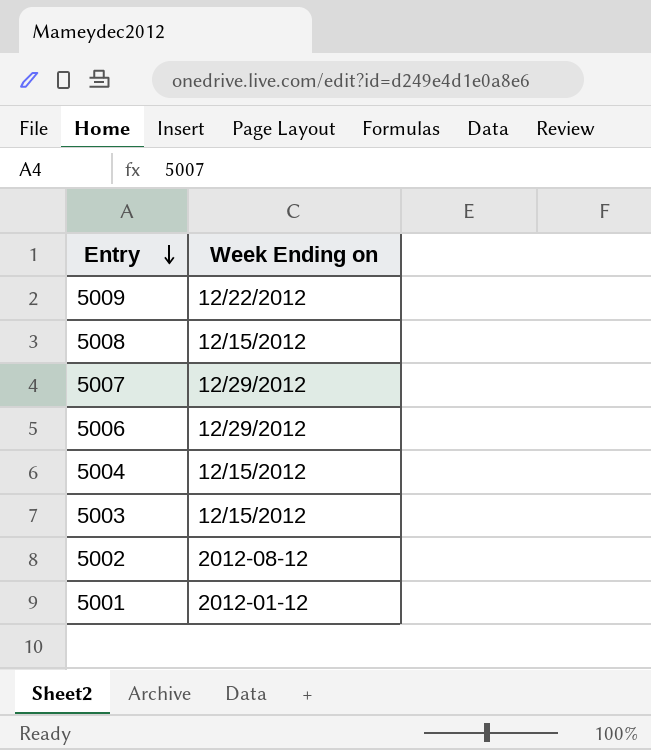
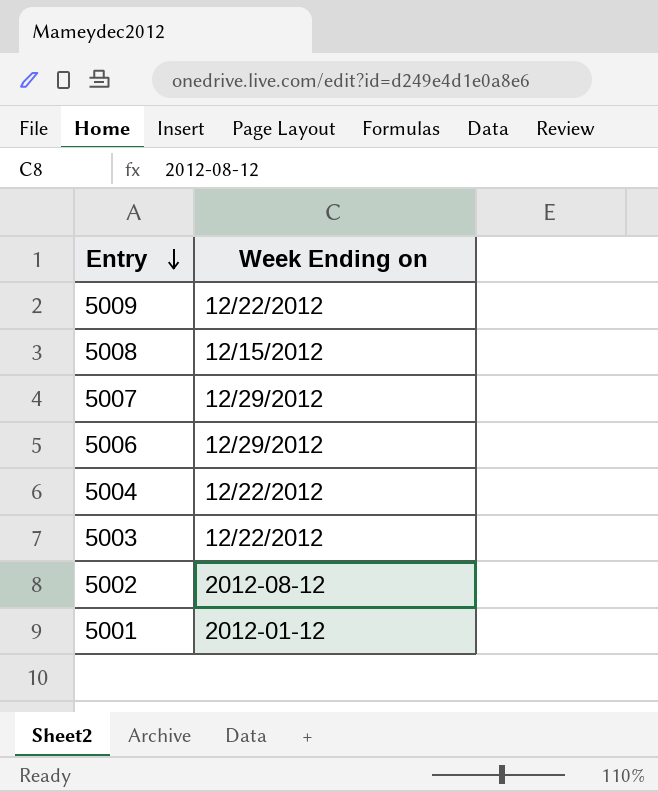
5004 | Week Ending on: 12/15/2012 -> 12/22/2012
5003 | Week Ending on: 12/15/2012 -> 12/22/2012

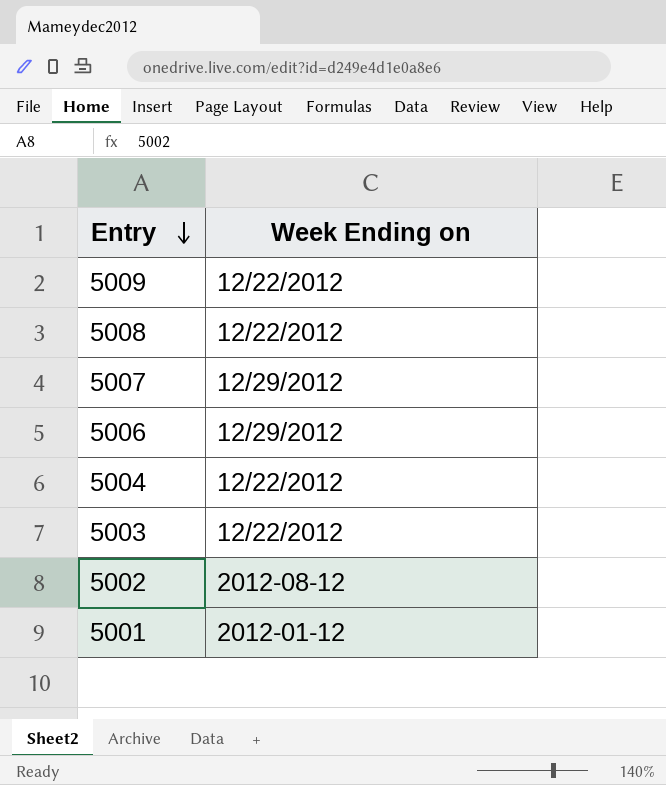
5008 | Week Ending on: 12/15/2012 -> 12/22/2012

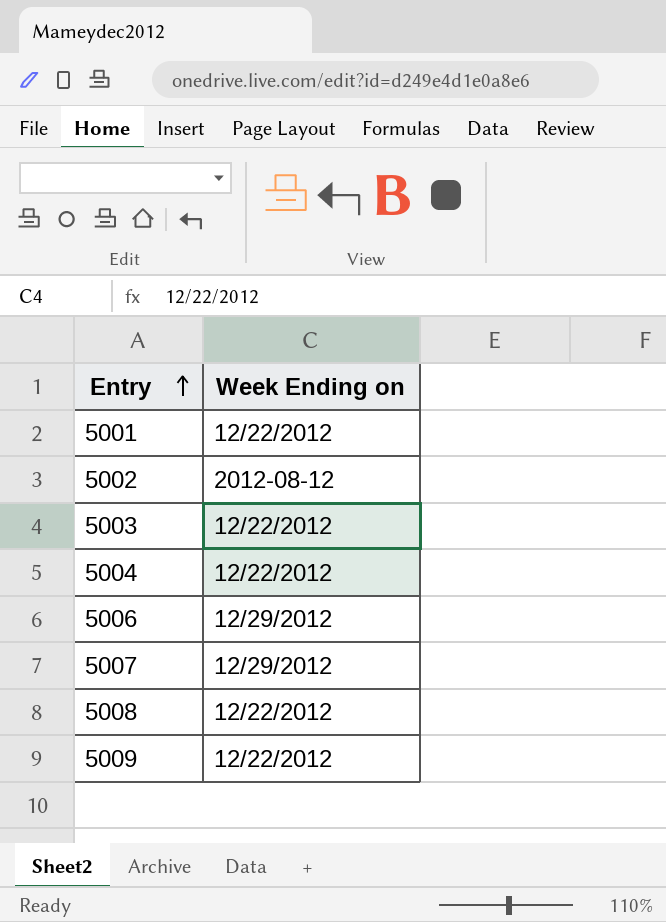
row order: Entry descending -> Entry ascending
5001 | Week Ending on: 2012-01-12 -> 12/22/2012

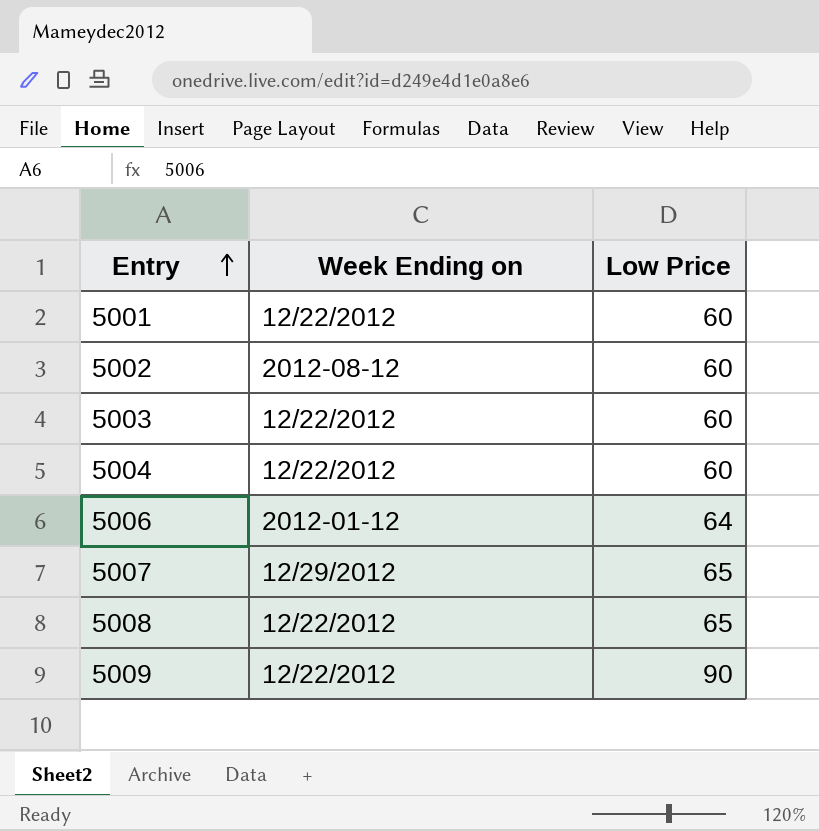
column Low Price | position: none -> 3
5006 | Week Ending on: 12/29/2012 -> 2012-01-12

